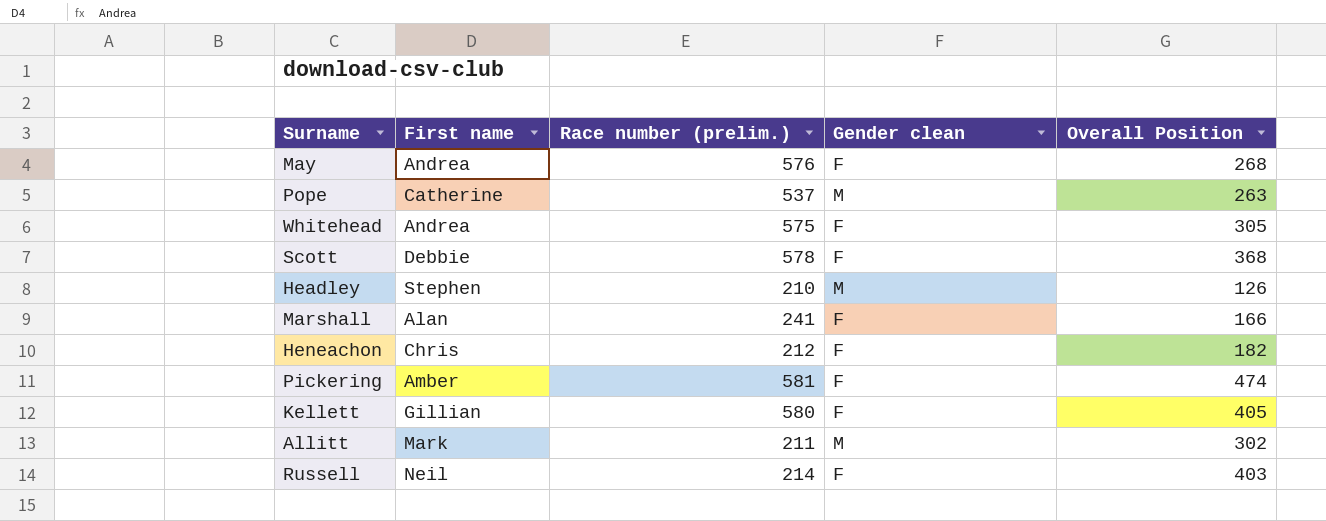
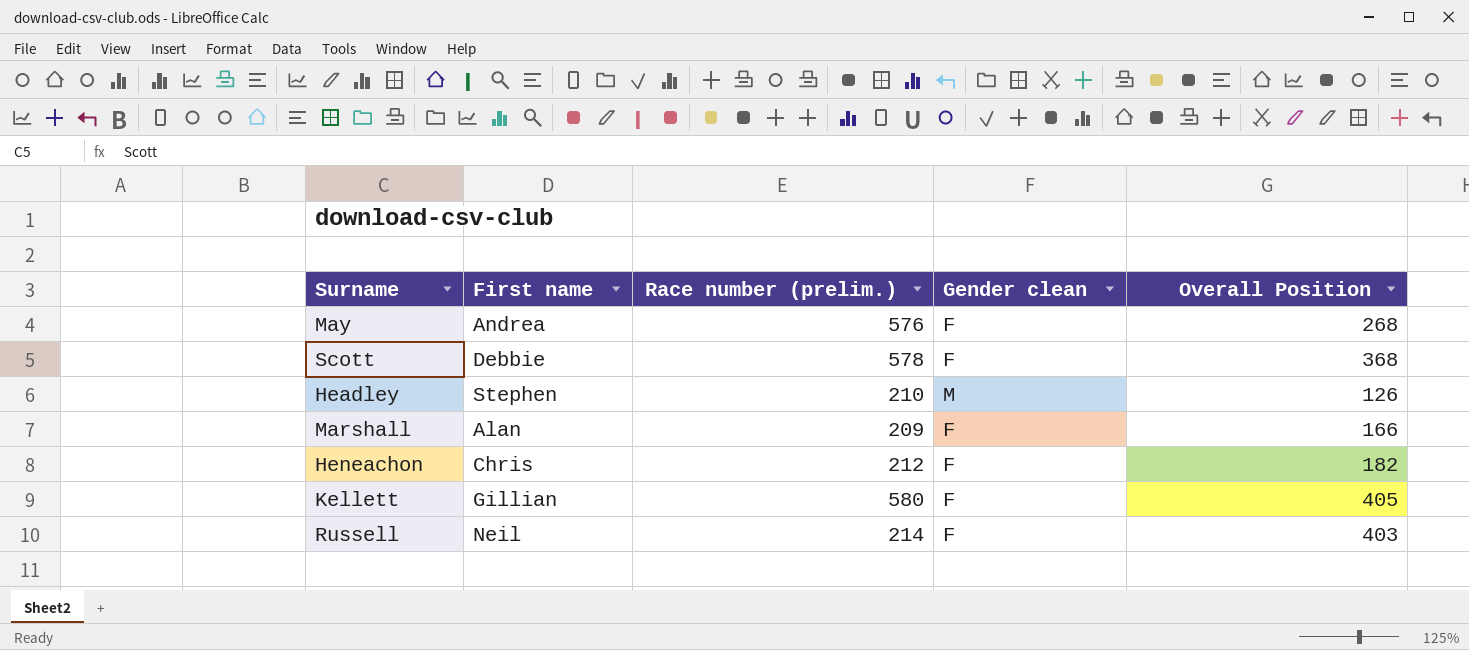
row Pope: Catherine | 537 | M | 263 -> none
row Whitehead: Andrea | 575 | F | 305 -> none
row Pickering: Amber | 581 | F | 474 -> none
row Allitt: Mark | 211 | M | 302 -> none
Marshall | Race number (prelim.): 241 -> 209

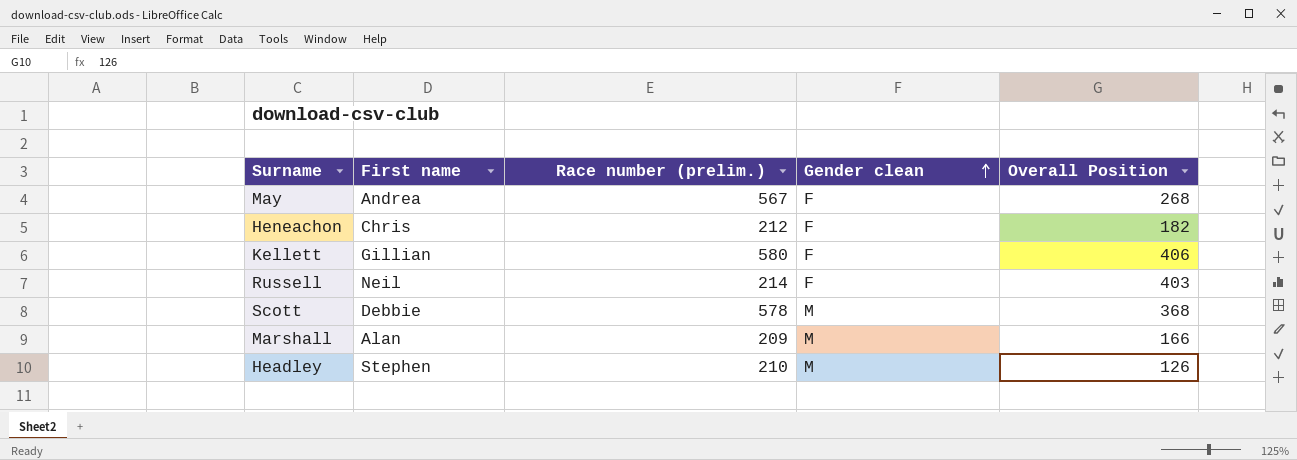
row order: none -> Gender clean ascending
May | Race number (prelim.): 576 -> 567
Kellett | Overall Position: 405 -> 406
Scott | Gender clean: F -> M
Marshall | Gender clean: F -> M

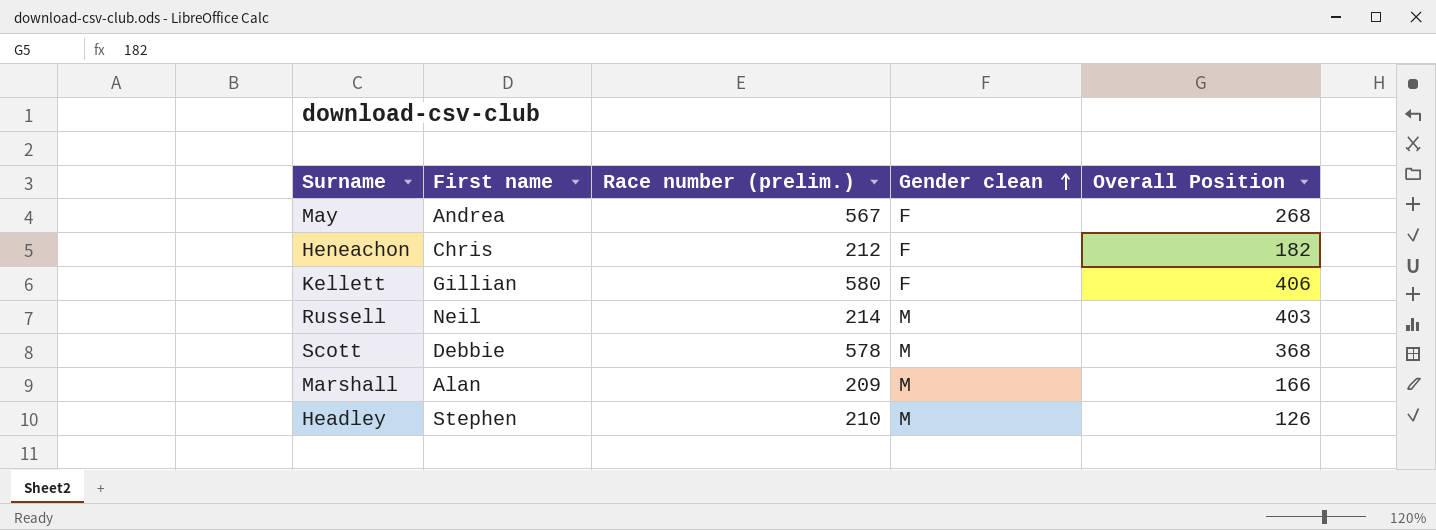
Russell | Gender clean: F -> M

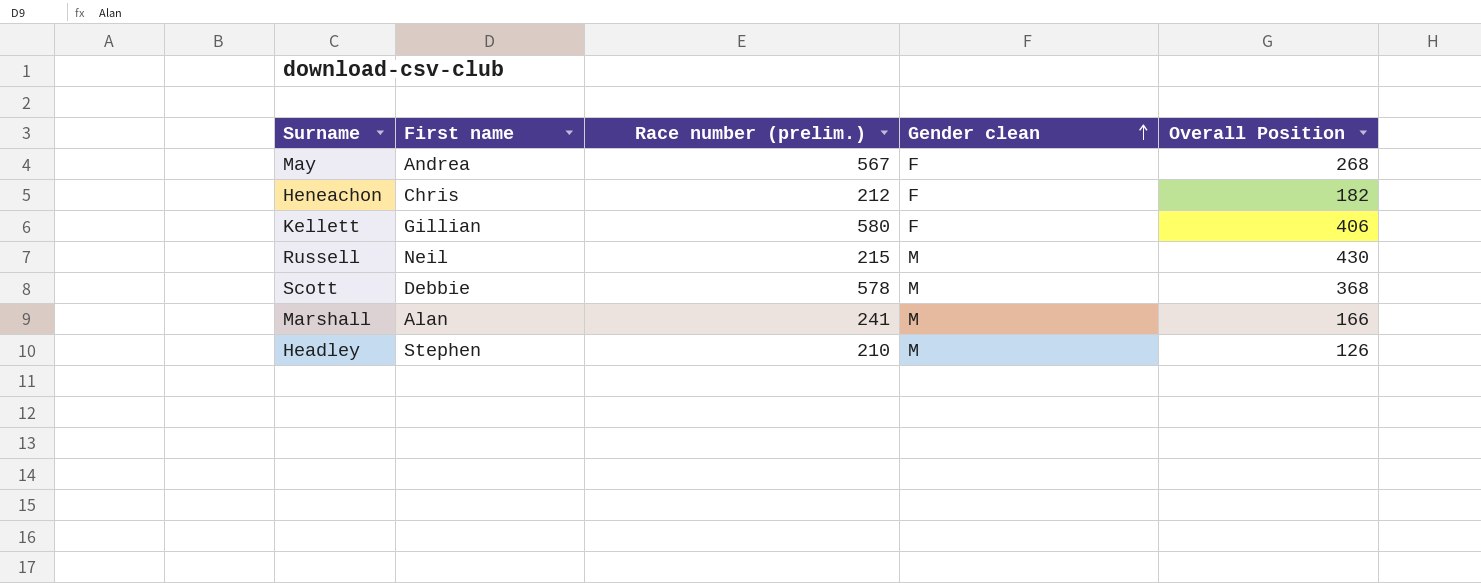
Russell | Race number (prelim.): 214 -> 215
Russell | Overall Position: 403 -> 430
Marshall | Race number (prelim.): 209 -> 241

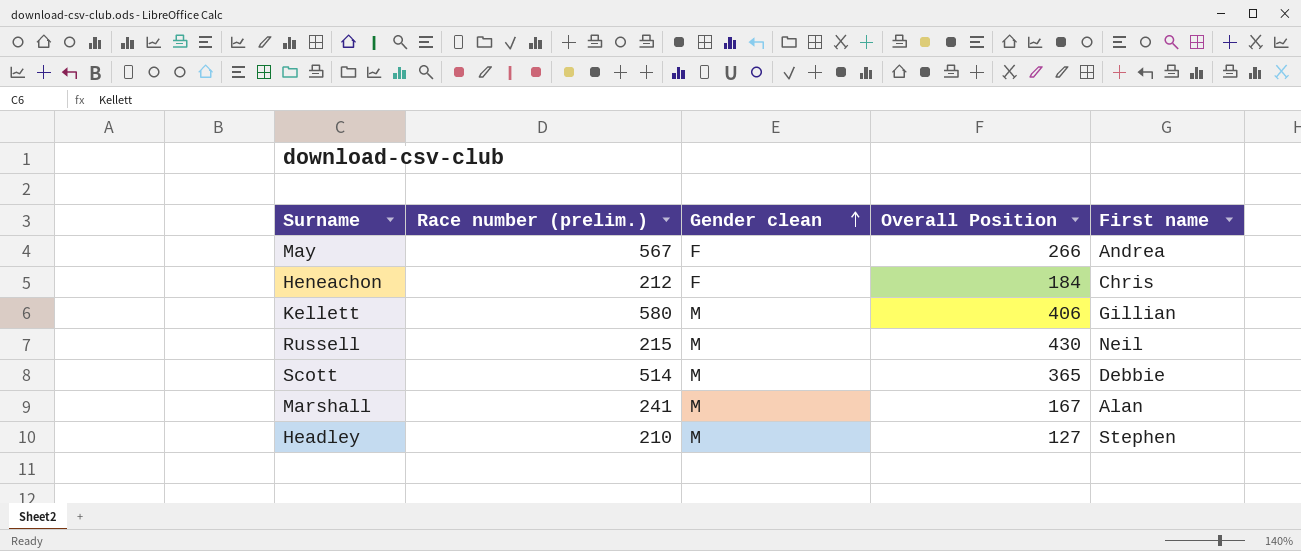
column First name | position: 2 -> 5
May | Overall Position: 268 -> 266
Heneachon | Overall Position: 182 -> 184
Kellett | Gender clean: F -> M
Scott | Race number (prelim.): 578 -> 514
Scott | Overall Position: 368 -> 365
Marshall | Overall Position: 166 -> 167
Headley | Overall Position: 126 -> 127

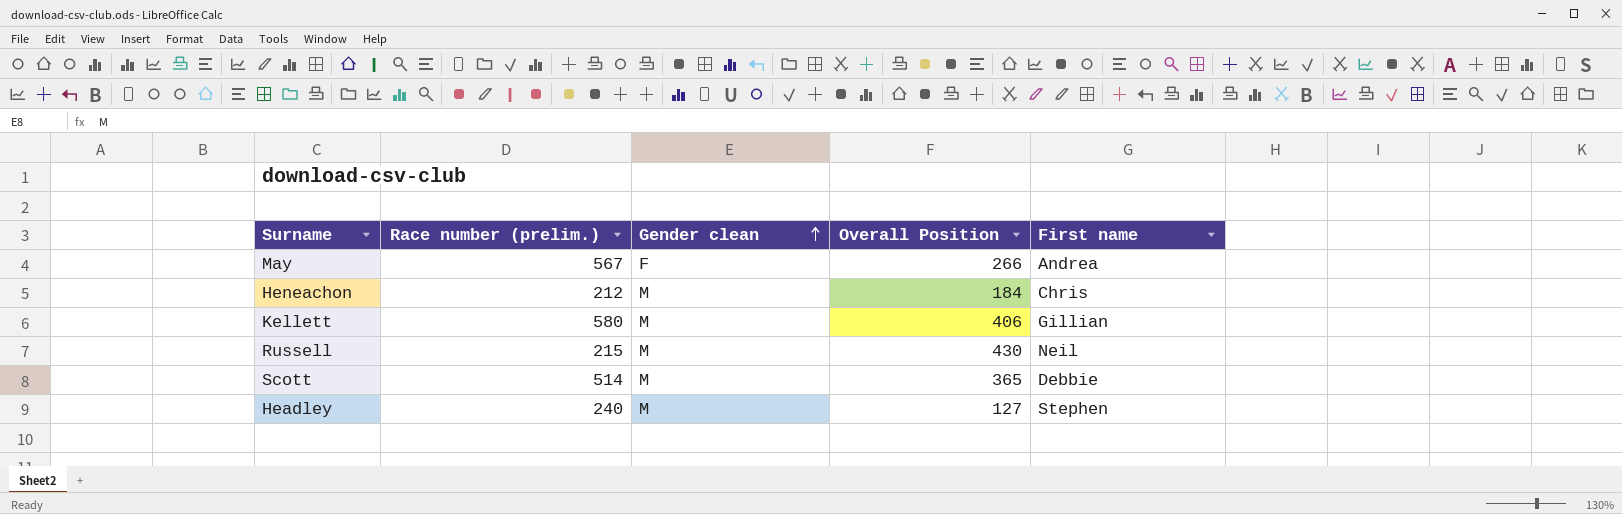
row Marshall: 241 | M | 167 | Alan -> none
Heneachon | Gender clean: F -> M
Headley | Race number (prelim.): 210 -> 240

